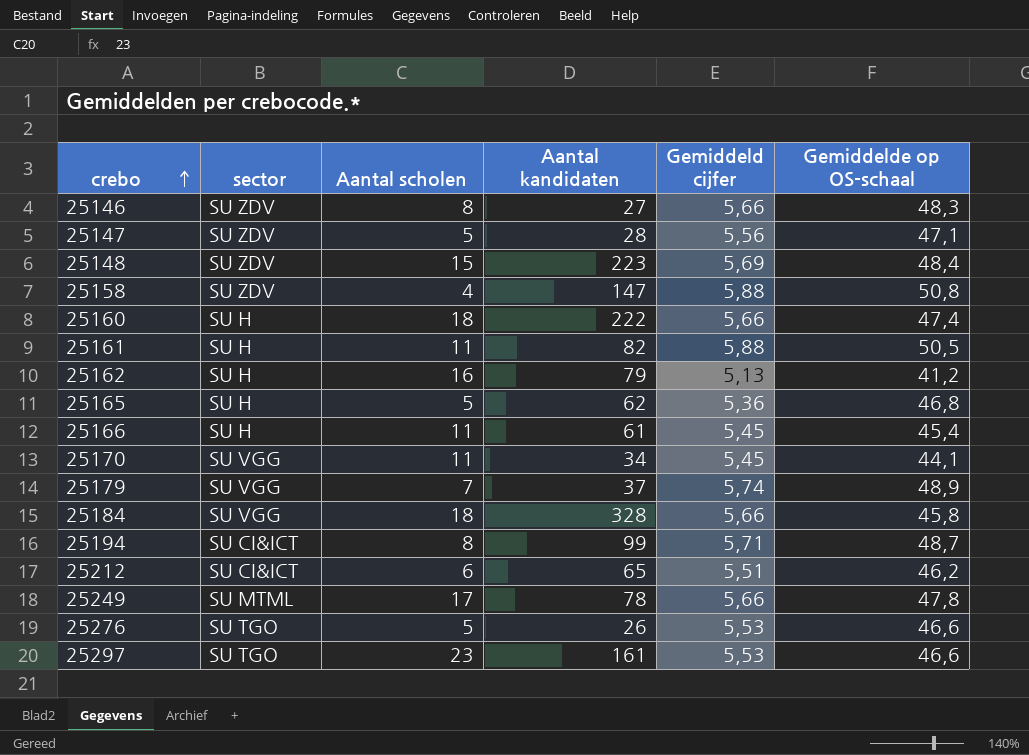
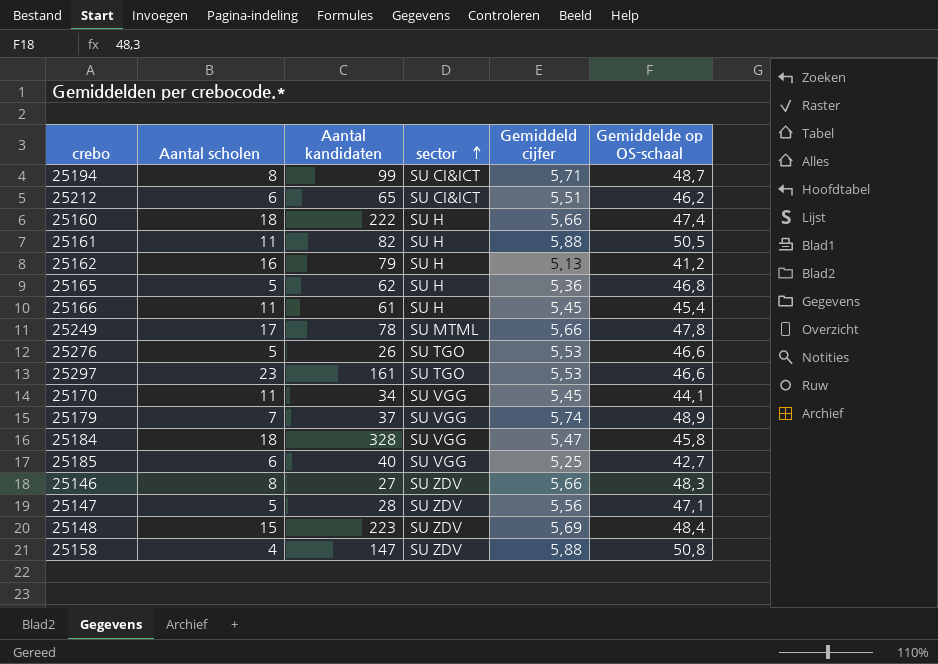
row order: crebo ascending -> sector ascending
column sector | position: 2 -> 4
25184 | Gemiddeld cijfer: 5,66 -> 5,47
row 25185: none -> 6 | 40 | SU VGG | 5,25 | 42,7

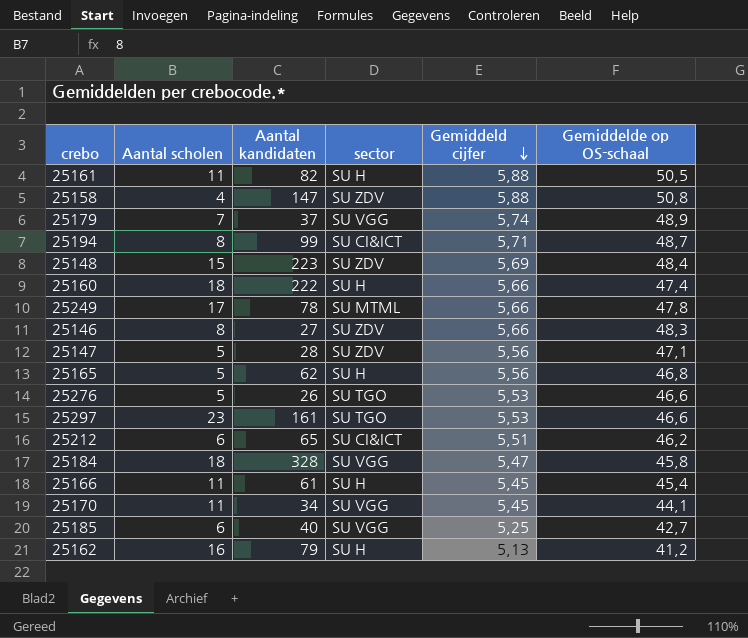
row order: sector ascending -> Gemiddeld cijfer descending
25165 | Gemiddeld cijfer: 5,36 -> 5,56

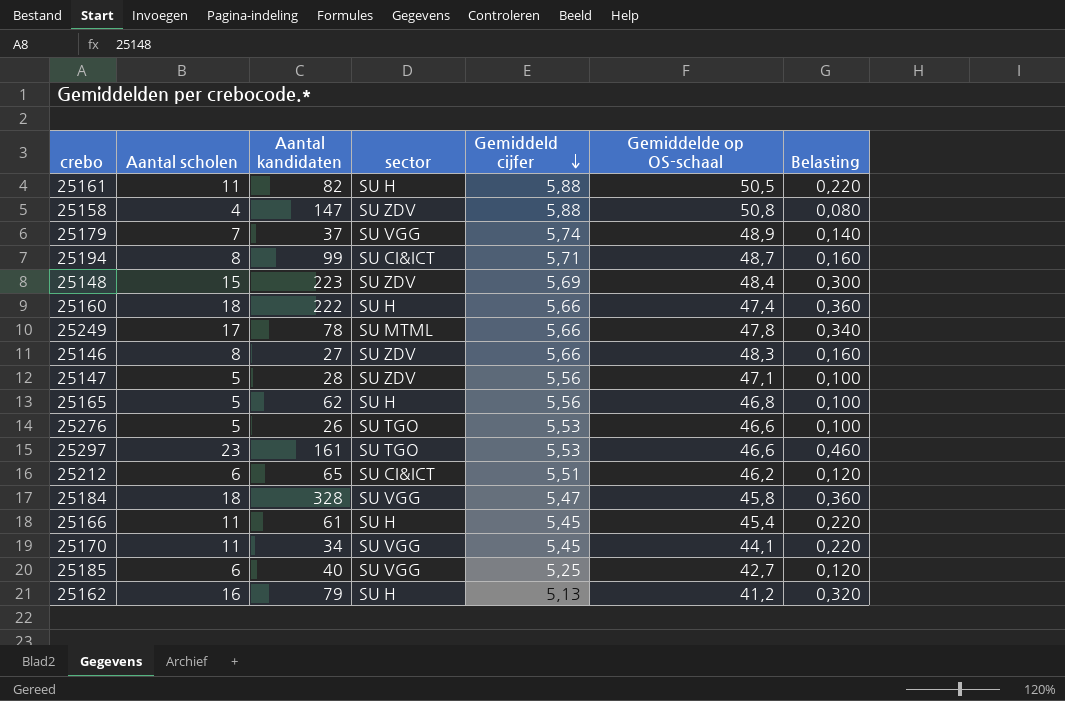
column Belasting | formula: none -> [Aantal scholen] * 0,02

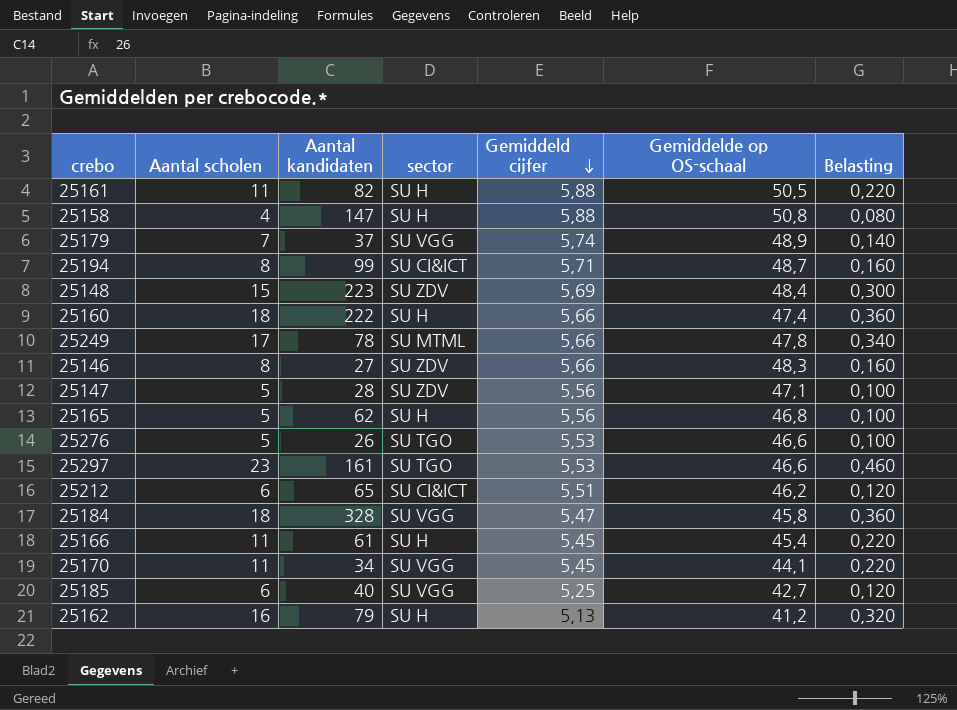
25158 | sector: SU ZDV -> SU H

